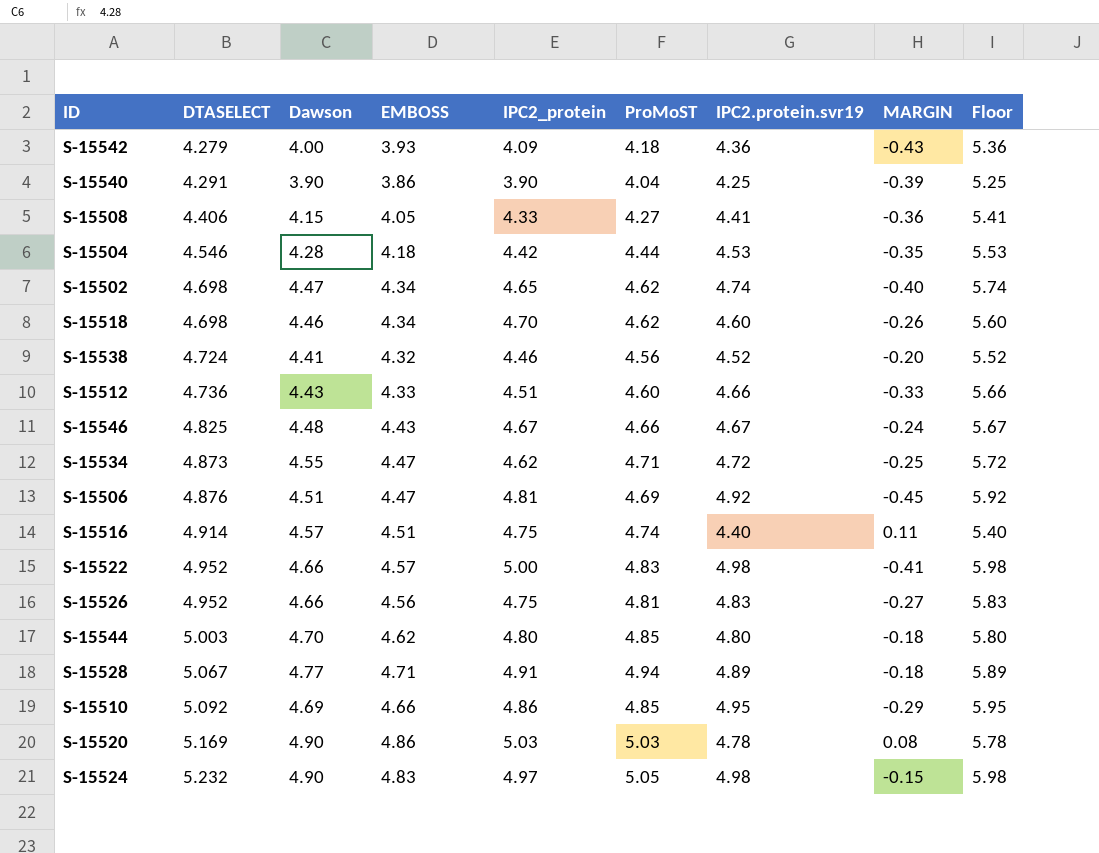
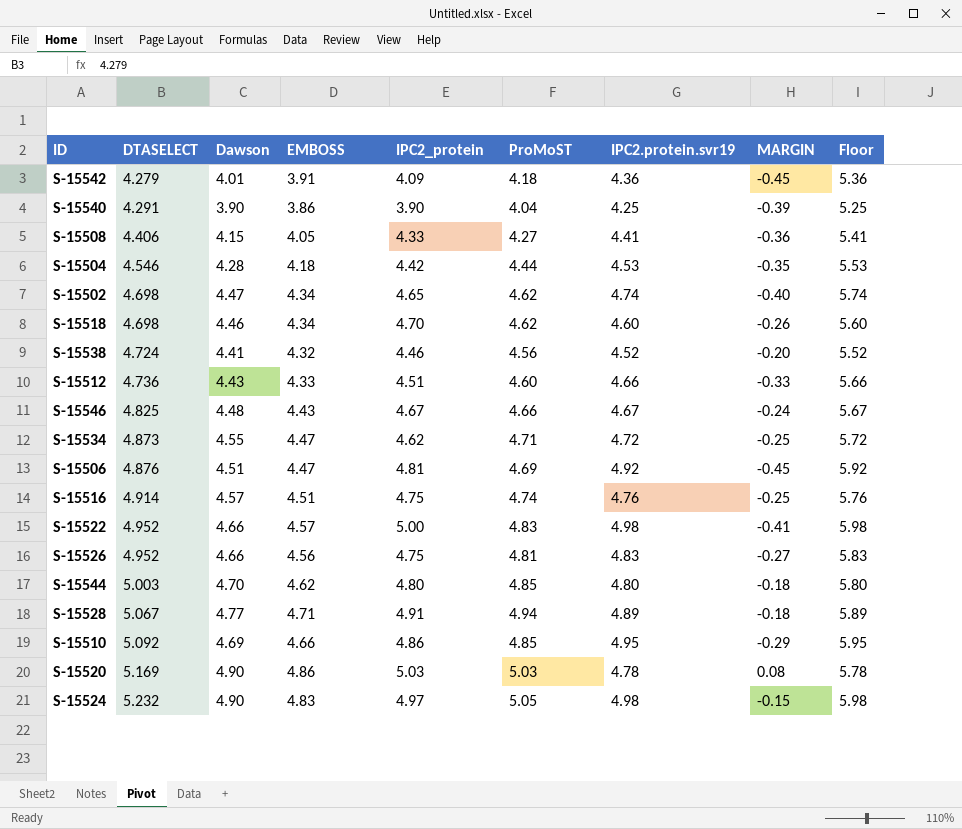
S-15542 | Dawson: 4.00 -> 4.01
S-15542 | EMBOSS: 3.93 -> 3.91
S-15542 | MARGIN: -0.43 -> -0.45
S-15516 | IPC2.protein.svr19: 4.40 -> 4.76
S-15516 | MARGIN: 0.11 -> -0.25
S-15516 | Floor: 5.40 -> 5.76

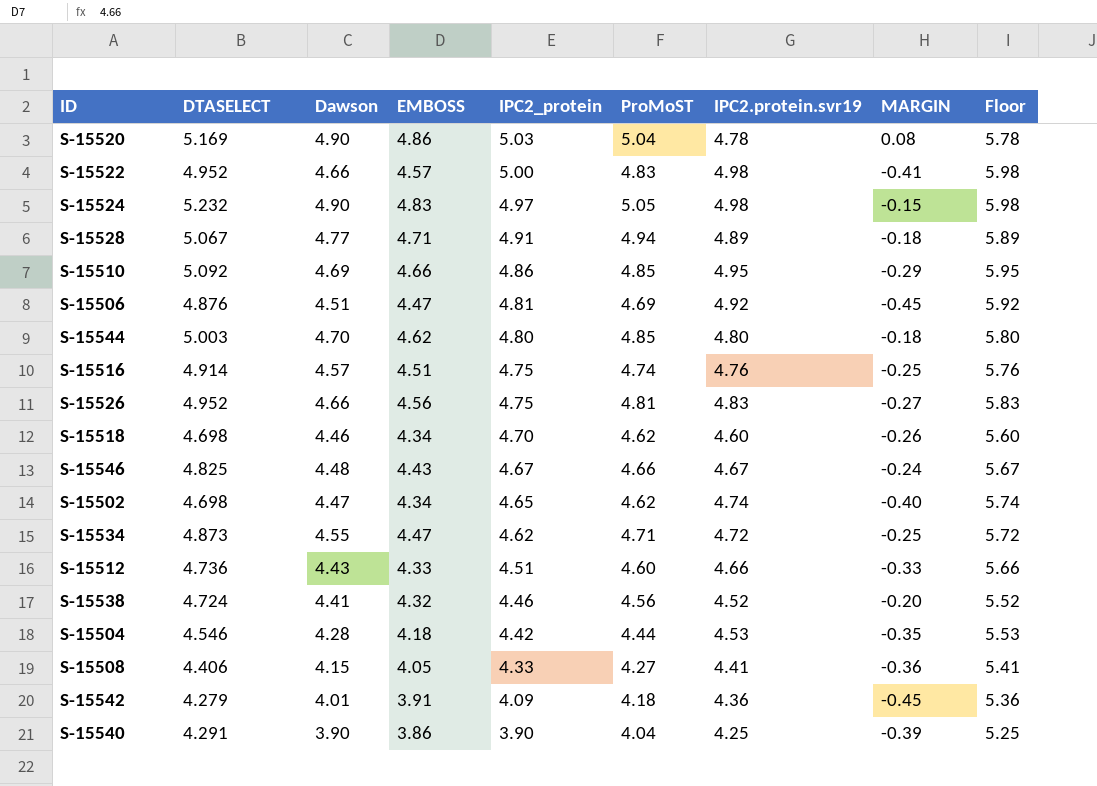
row order: DTASELECT ascending -> IPC2_protein descending
S-15520 | ProMoST: 5.03 -> 5.04

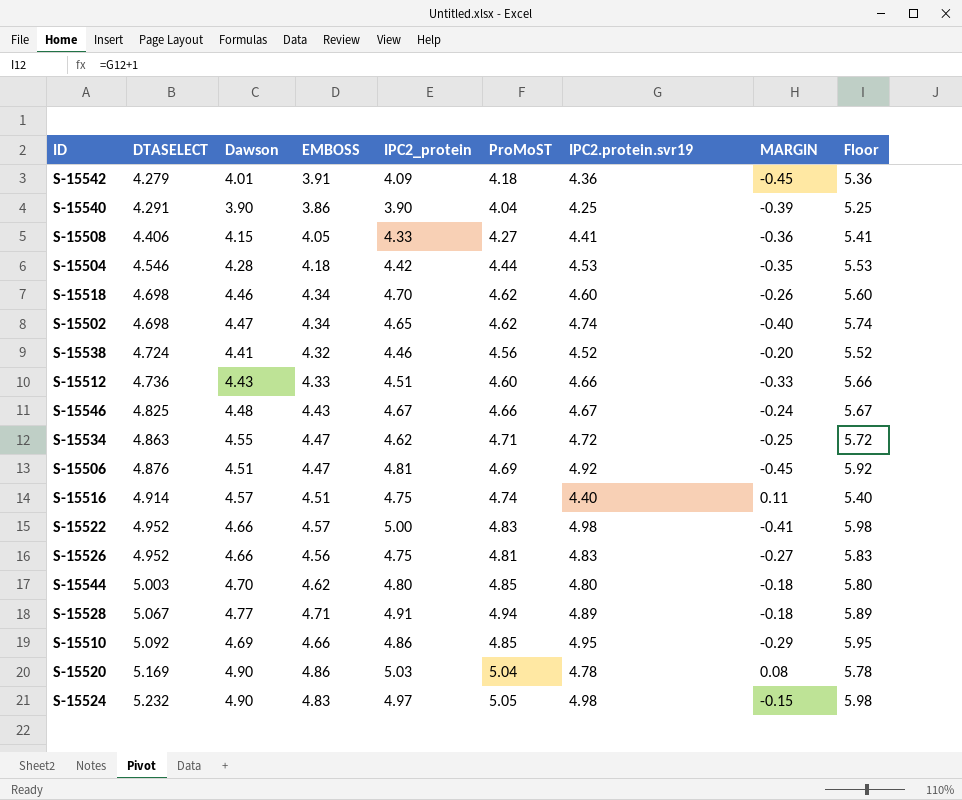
row order: IPC2_protein descending -> DTASELECT ascending
S-15534 | DTASELECT: 4.873 -> 4.863
S-15516 | IPC2.protein.svr19: 4.76 -> 4.40
S-15516 | MARGIN: -0.25 -> 0.11
S-15516 | Floor: 5.76 -> 5.40

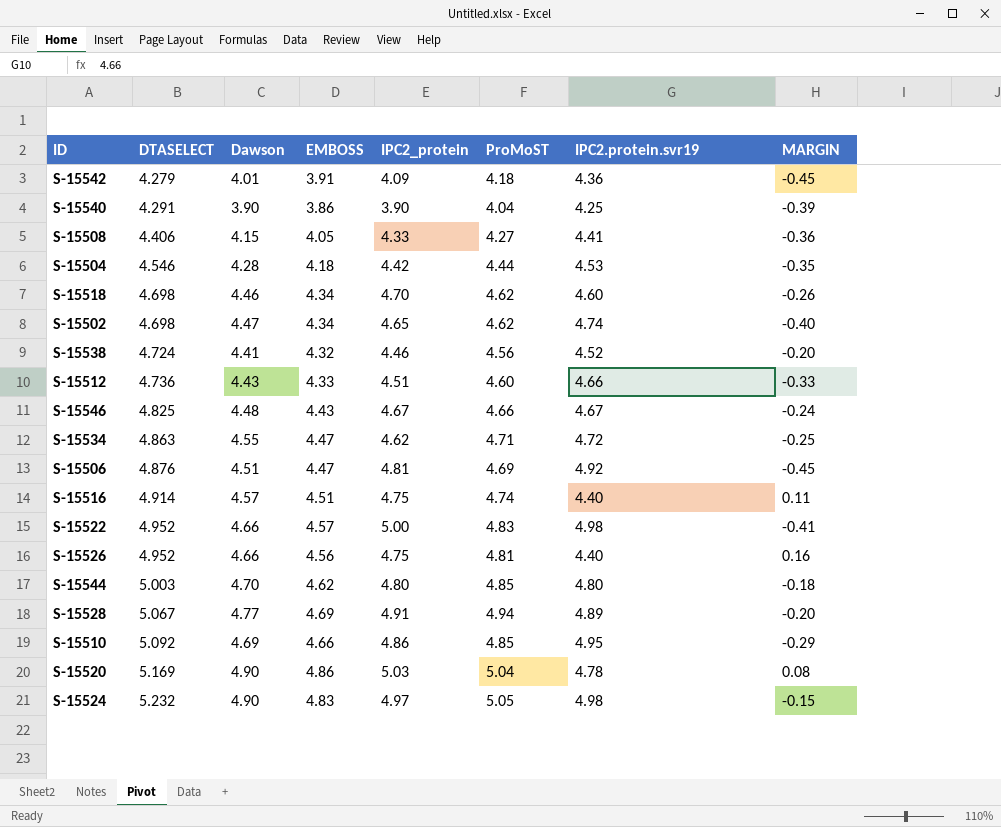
column Floor | formula: [IPC2.protein.svr19] + 1 -> none
S-15526 | IPC2.protein.svr19: 4.83 -> 4.40
S-15526 | MARGIN: -0.27 -> 0.16
S-15528 | EMBOSS: 4.71 -> 4.69
S-15528 | MARGIN: -0.18 -> -0.20

